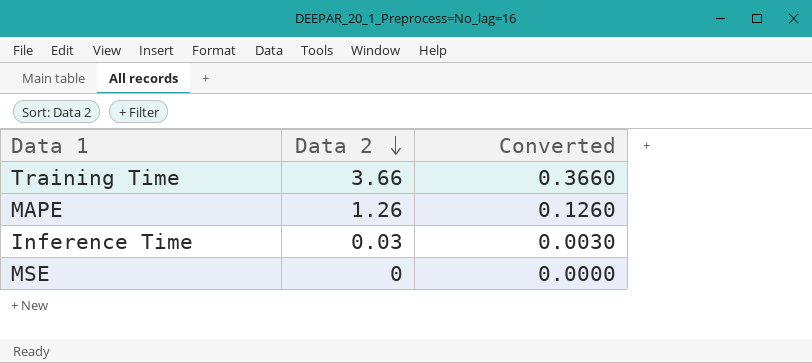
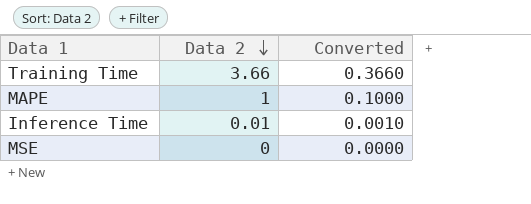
MAPE | Data 2: 1.26 -> 1
MAPE | Converted: 0.1260 -> 0.1000
Inference Time | Data 2: 0.03 -> 0.01
Inference Time | Converted: 0.0030 -> 0.0010

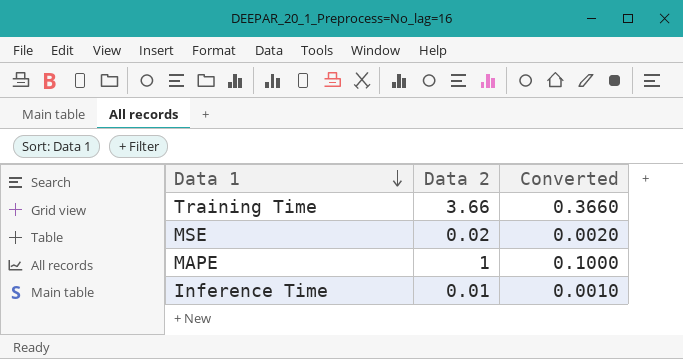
row order: Data 2 descending -> Data 1 descending
MSE | Data 2: 0 -> 0.02
MSE | Converted: 0.0000 -> 0.0020

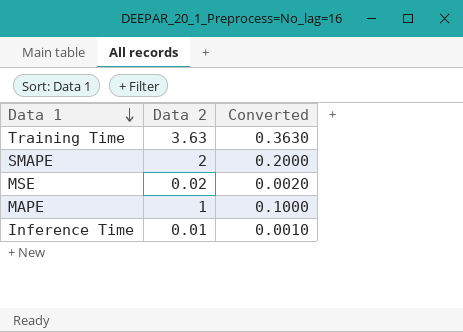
Training Time | Data 2: 3.66 -> 3.63
Training Time | Converted: 0.3660 -> 0.3630
row SMAPE: none -> 2 | 0.2000

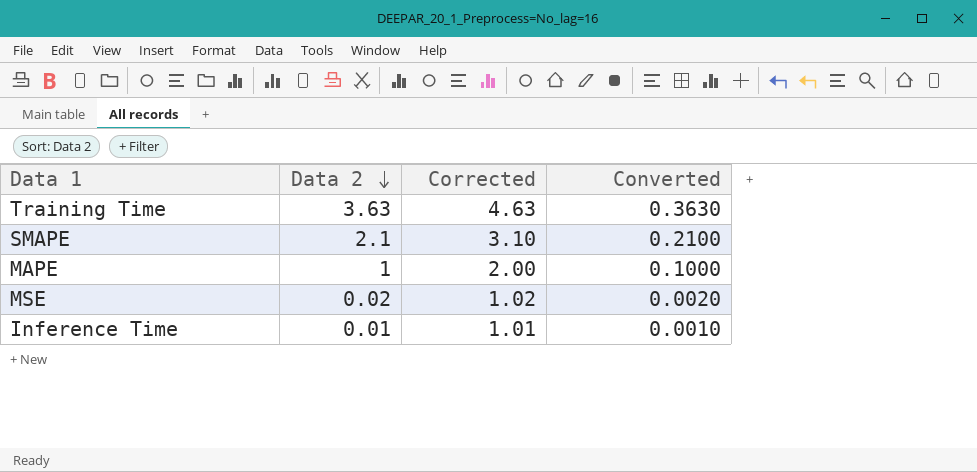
row order: Data 1 descending -> Data 2 descending
column Corrected | formula: none -> [Data 2] + 1
SMAPE | Data 2: 2 -> 2.1
SMAPE | Converted: 0.2000 -> 0.2100

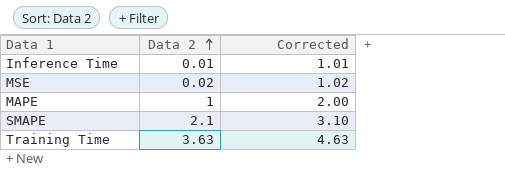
row order: Data 2 descending -> Data 2 ascending
column Converted | formula: [Data 2] * 0.1 -> none

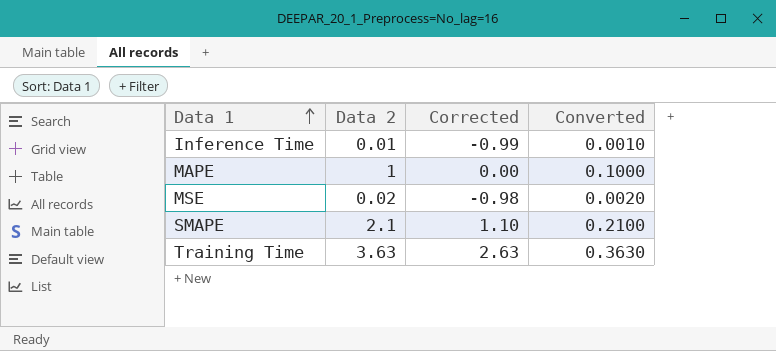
row order: Data 2 ascending -> Data 1 ascending
column Corrected | formula: [Data 2] + 1 -> [Data 2] - 1
column Converted | formula: none -> [Data 2] * 0.1

